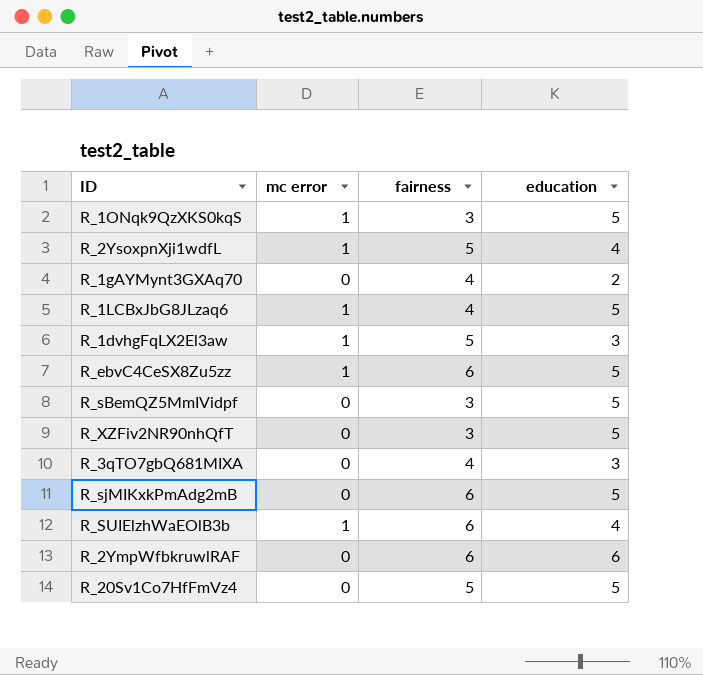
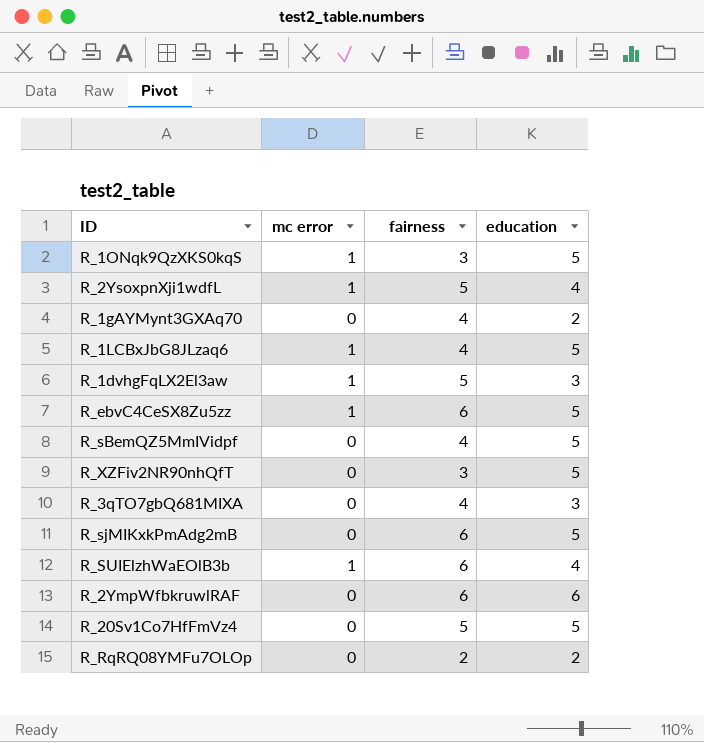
R_sBemQZ5MmIVidpf | fairness: 3 -> 4
row R_RqRQ08YMFu7OLOp: none -> 0 | 2 | 2

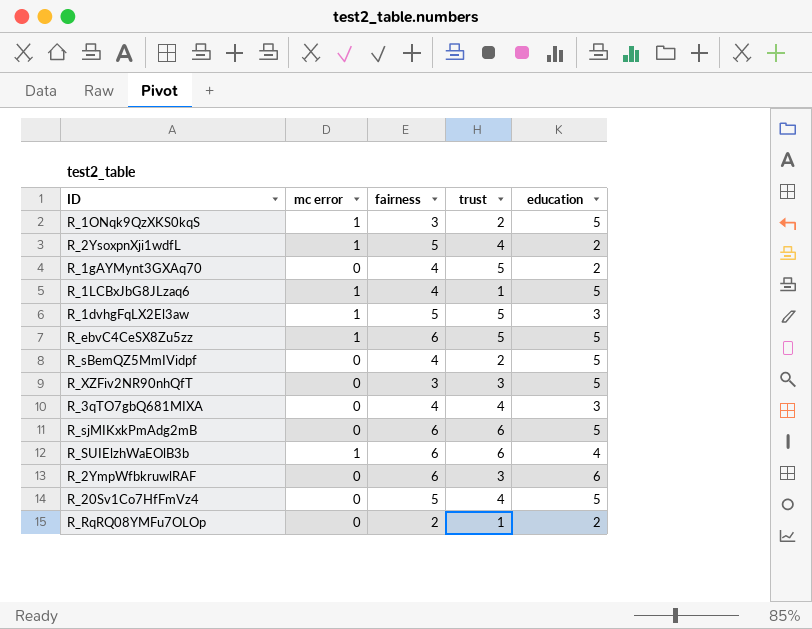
column trust | position: none -> 4
R_2YsoxpnXji1wdfL | education: 4 -> 2

